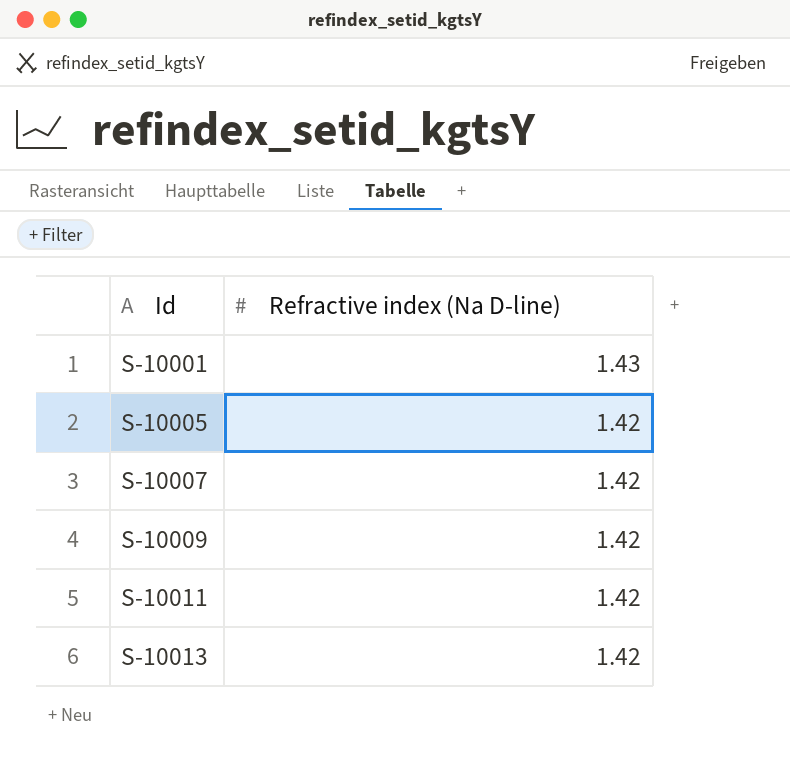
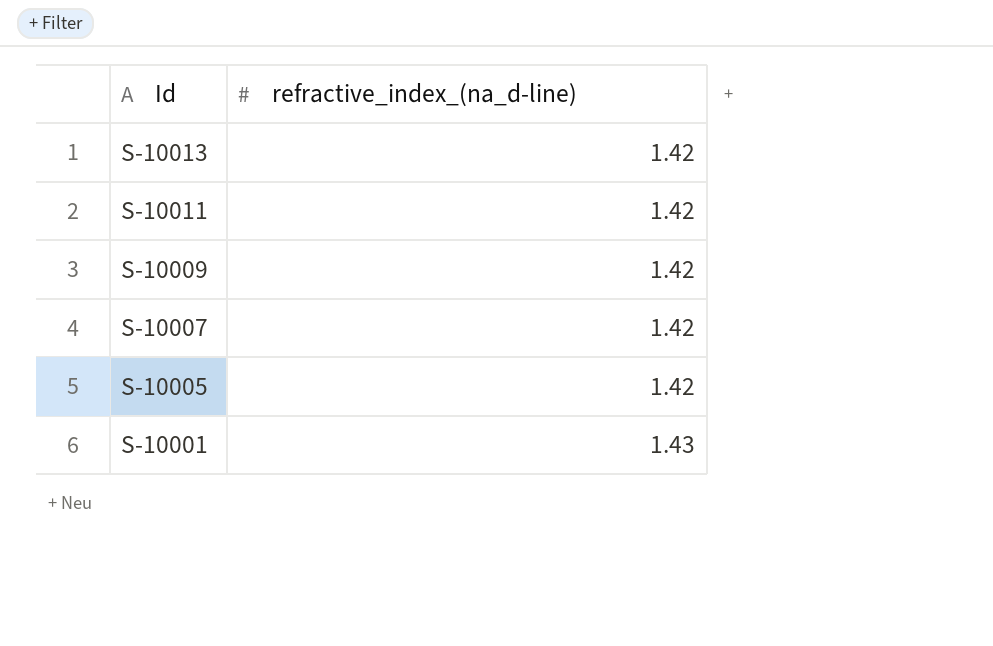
row order: Id ascending -> Id descending
column name: Refractive index (Na D-line) -> refractive_index_(na_d-line)

